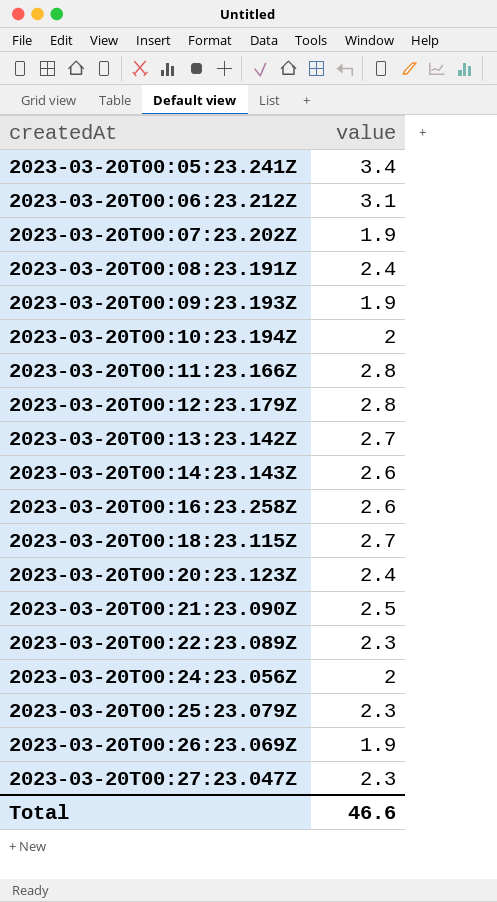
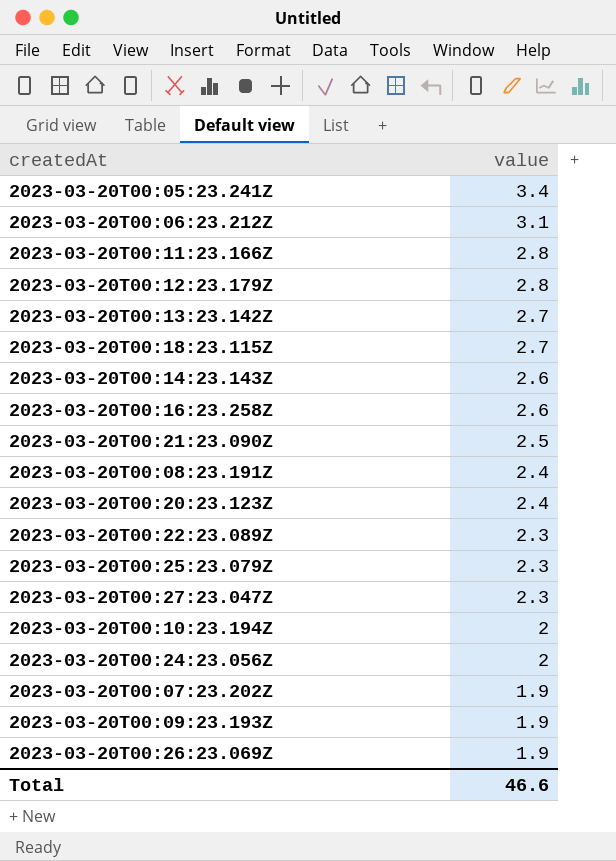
row order: createdAt ascending -> value descending

